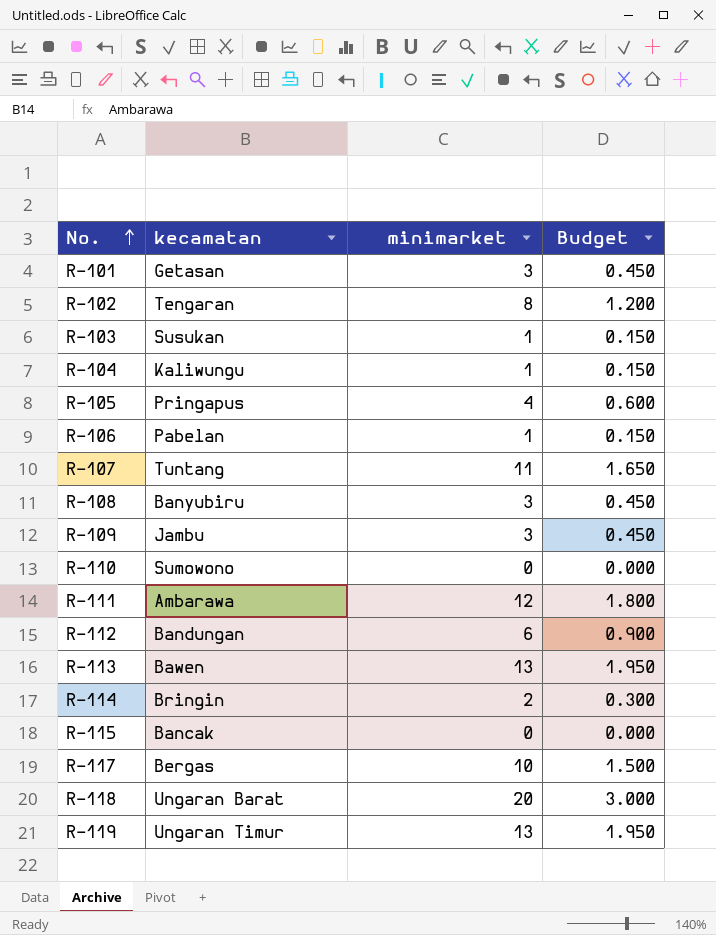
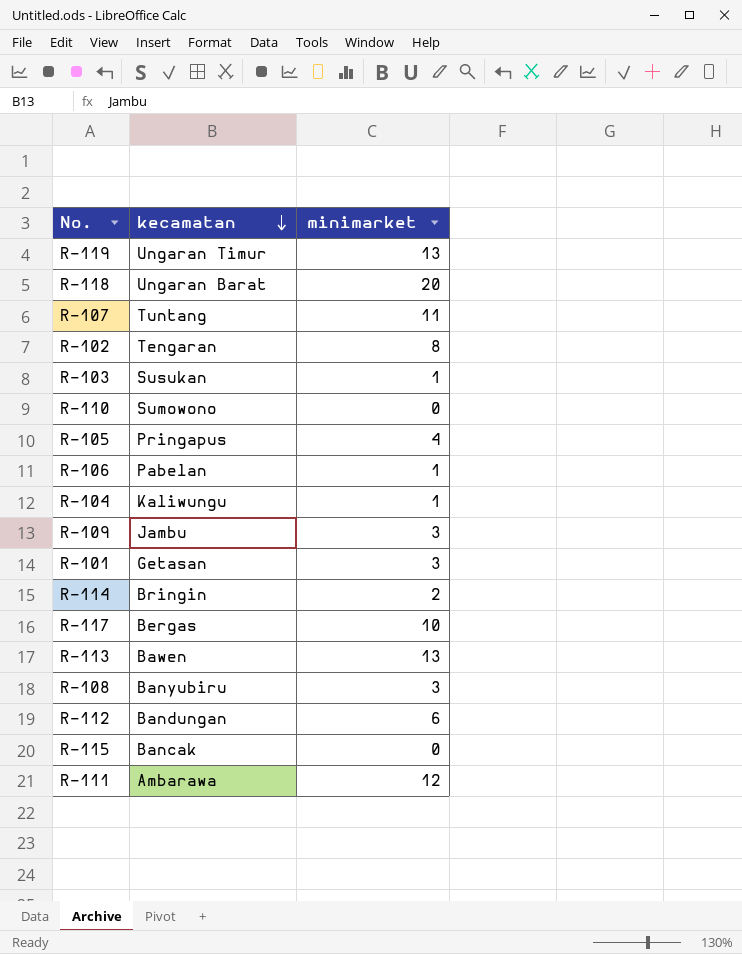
row order: No. ascending -> kecamatan descending
column Budget | formula: [minimarket] * 0.15 -> none

